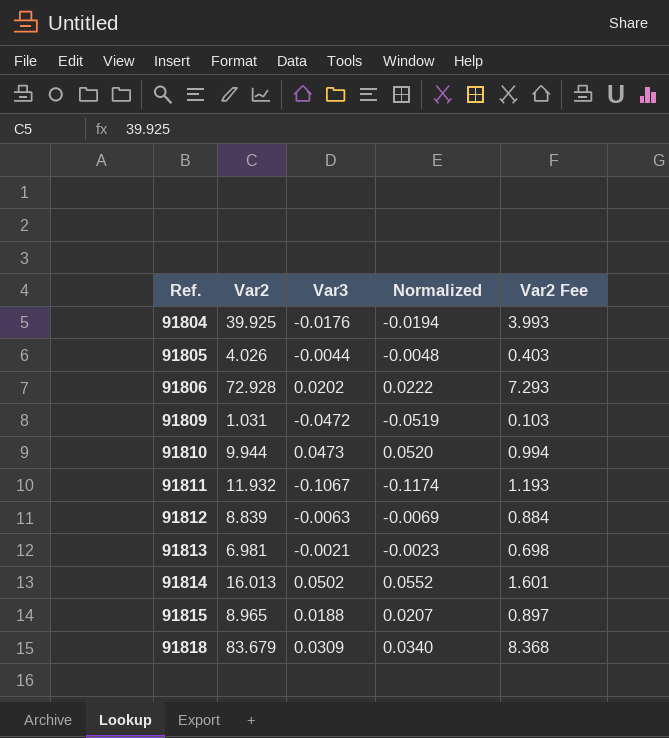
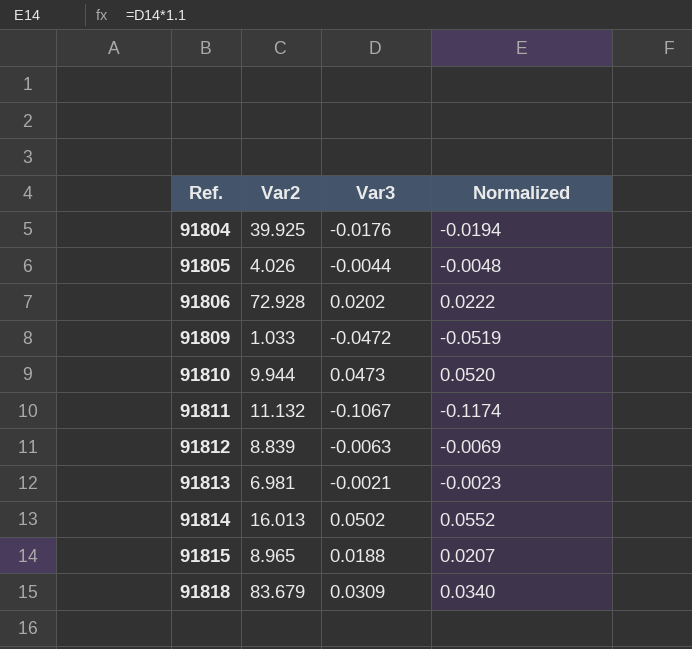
column Var2 Fee | formula: [Var2] * 0.1 -> none
91809 | Var2: 1.031 -> 1.033
91811 | Var2: 11.932 -> 11.132

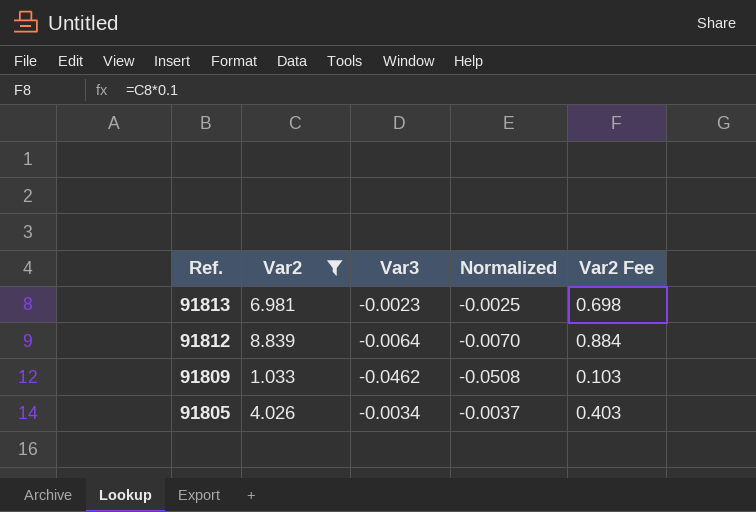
filter: none -> Var2 <= 8.839
row order: Ref. ascending -> Ref. descending
column Var2 Fee | formula: none -> [Var2] * 0.1
91813 | Var3: -0.0021 -> -0.0023
91813 | Normalized: -0.0023 -> -0.0025
91812 | Var3: -0.0063 -> -0.0064
91812 | Normalized: -0.0069 -> -0.0070
91809 | Var3: -0.0472 -> -0.0462
91809 | Normalized: -0.0519 -> -0.0508
91805 | Var3: -0.0044 -> -0.0034
91805 | Normalized: -0.0048 -> -0.0037

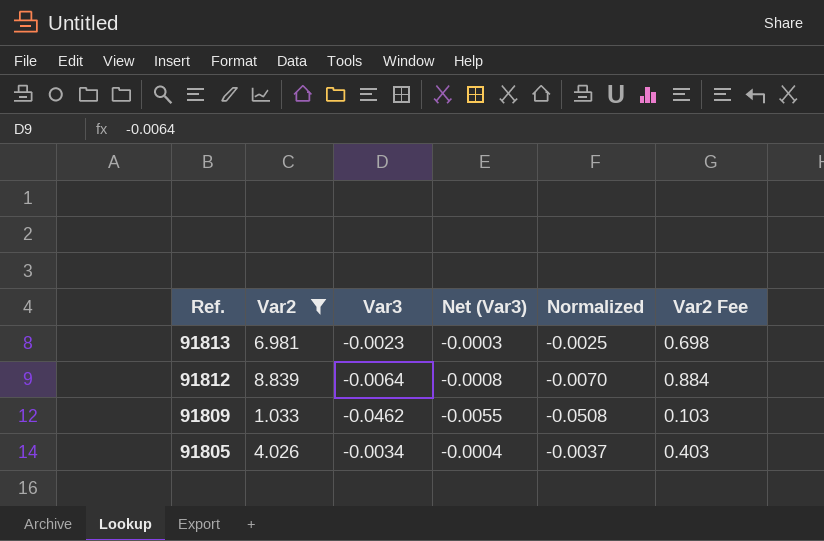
column Net (Var3) | formula: none -> [Var3] * 0.12

